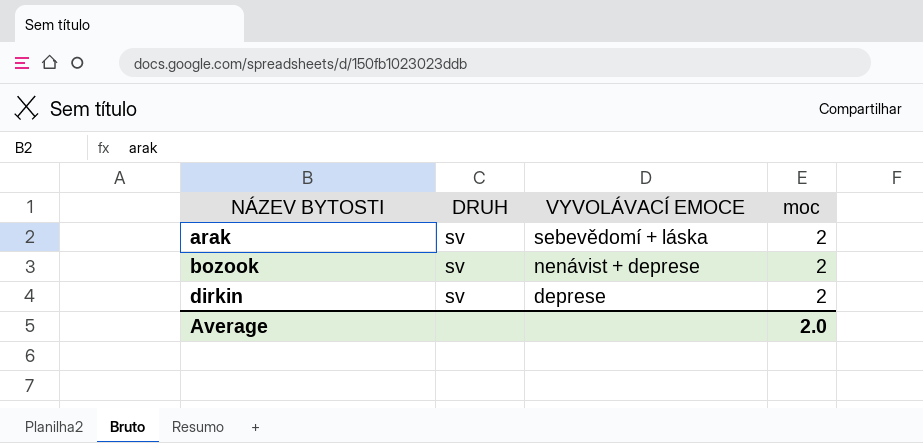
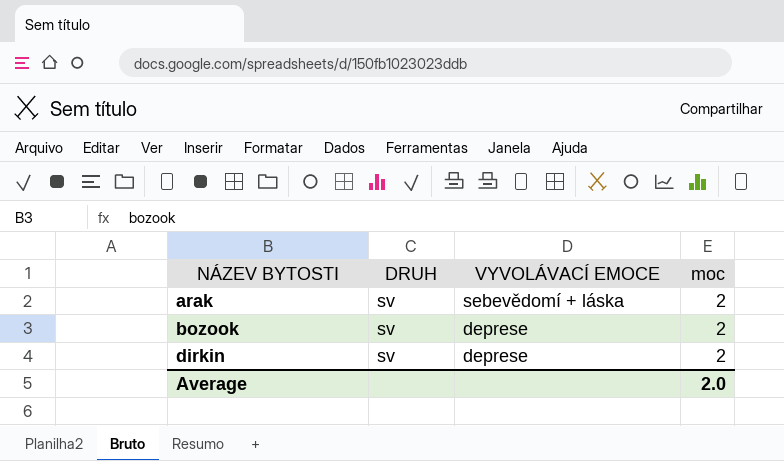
bozook | VYVOLÁVACÍ EMOCE: nenávist + deprese -> deprese

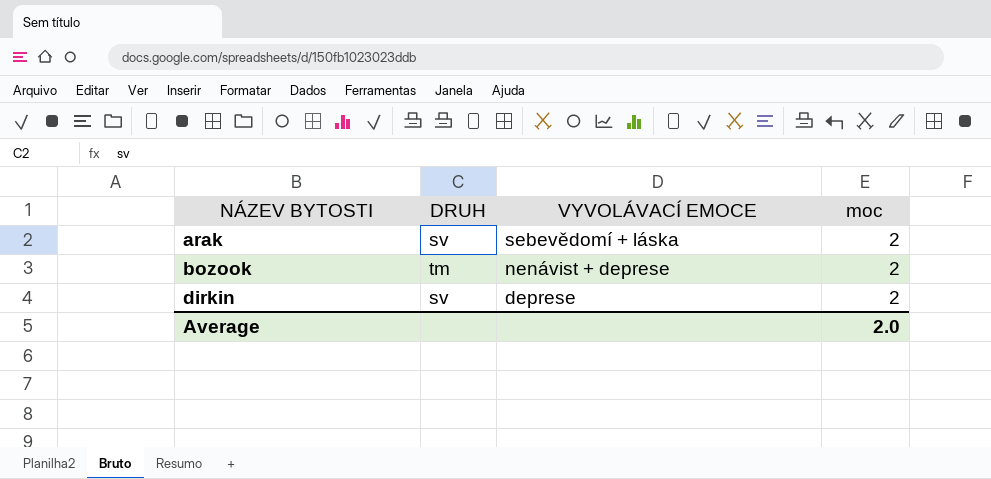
bozook | DRUH: sv -> tm
bozook | VYVOLÁVACÍ EMOCE: deprese -> nenávist + deprese

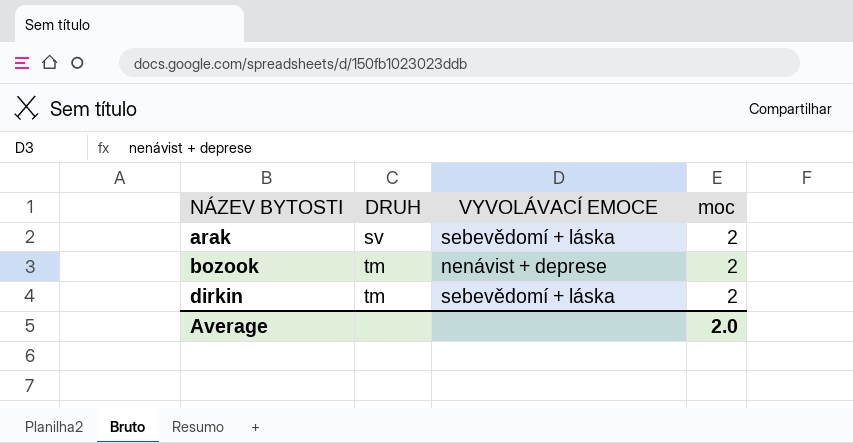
dirkin | DRUH: sv -> tm
dirkin | VYVOLÁVACÍ EMOCE: deprese -> sebevědomí + láska

